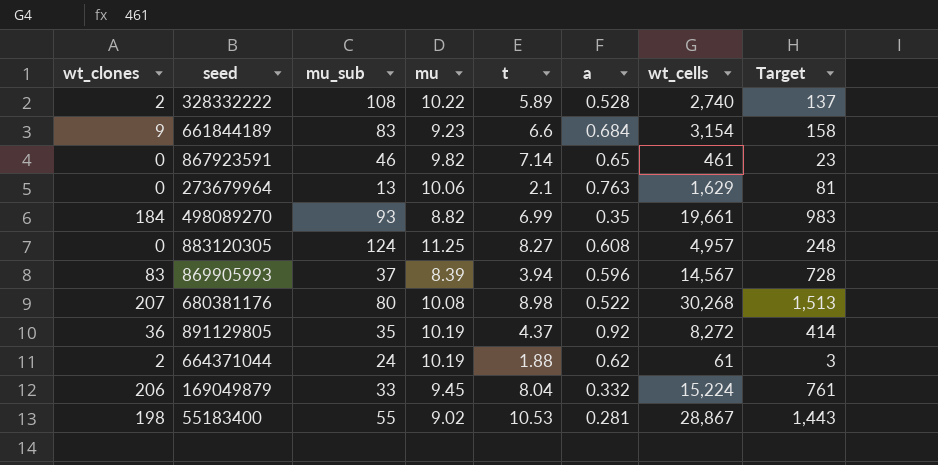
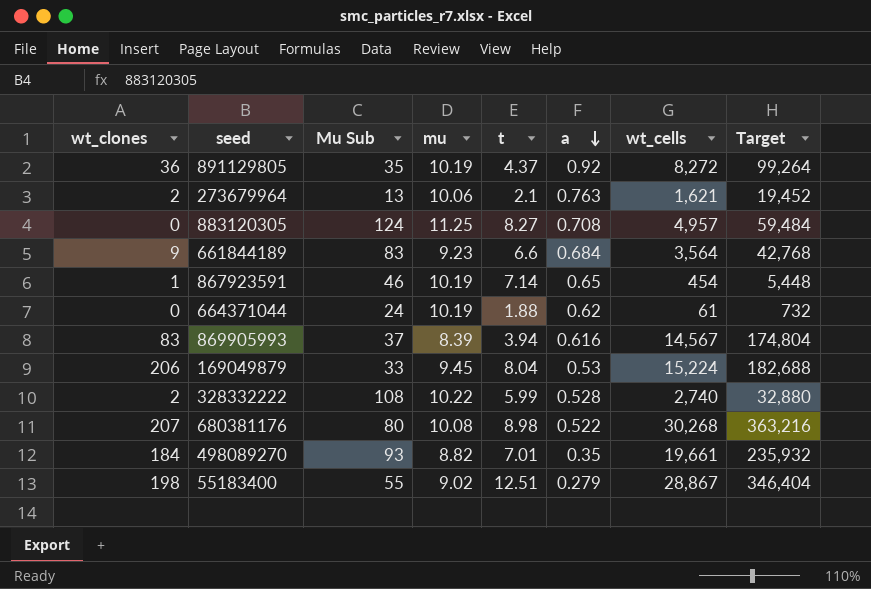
row order: none -> a descending
column name: mu_sub -> Mu Sub
column Target | formula: [wt_cells] * 0.05 -> [wt_cells] * 12
273679964 | wt_clones: 0 -> 2
273679964 | wt_cells: 1,629 -> 1,621
883120305 | a: 0.608 -> 0.708
661844189 | wt_cells: 3,154 -> 3,564
867923591 | wt_clones: 0 -> 1
867923591 | mu: 9.82 -> 10.19
867923591 | wt_cells: 461 -> 454
664371044 | wt_clones: 2 -> 0
869905993 | a: 0.596 -> 0.616
169049879 | a: 0.332 -> 0.53
328332222 | t: 5.89 -> 5.99
498089270 | t: 6.99 -> 7.01
55183400 | t: 10.53 -> 12.51
55183400 | a: 0.281 -> 0.279

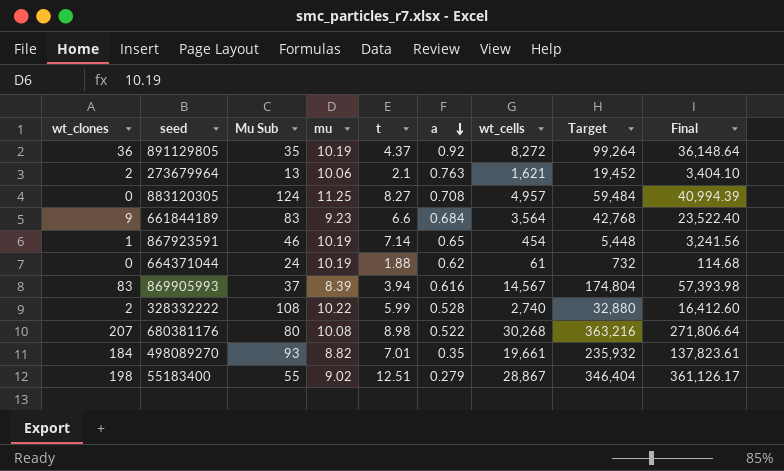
column Final | formula: none -> [t] * [wt_cells]
row 169049879: 206 | 33 | 9.45 | 8.04 | 0.53 | 15,224 | 182,688 -> none

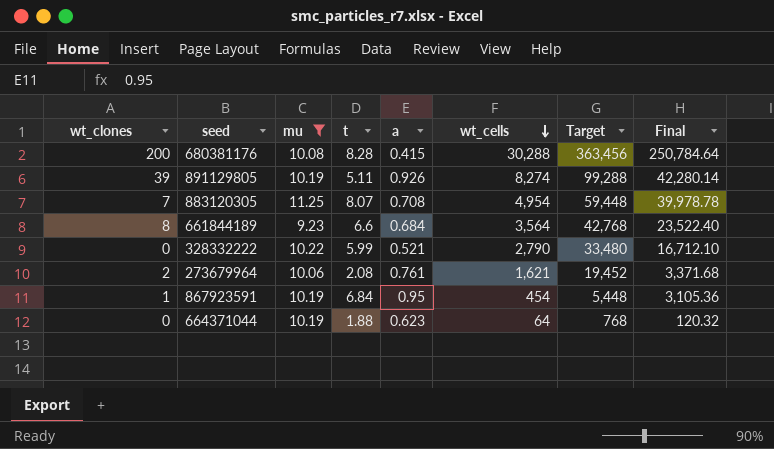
filter: none -> mu >= 9.23
row order: a descending -> wt_cells descending
column Mu Sub | position: 3 -> none
680381176 | wt_clones: 207 -> 200
680381176 | t: 8.98 -> 8.28
680381176 | a: 0.522 -> 0.415
680381176 | wt_cells: 30,268 -> 30,288
680381176 | Target: 363,216 -> 363,456
680381176 | Final: 271,806.64 -> 250,784.64
891129805 | wt_clones: 36 -> 39
891129805 | t: 4.37 -> 5.11
891129805 | a: 0.92 -> 0.926
891129805 | wt_cells: 8,272 -> 8,274
891129805 | Target: 99,264 -> 99,288
891129805 | Final: 36,148.64 -> 42,280.14
883120305 | wt_clones: 0 -> 7
883120305 | t: 8.27 -> 8.07
883120305 | wt_cells: 4,957 -> 4,954
883120305 | Target: 59,484 -> 59,448
883120305 | Final: 40,994.39 -> 39,978.78
661844189 | wt_clones: 9 -> 8
328332222 | wt_clones: 2 -> 0
328332222 | a: 0.528 -> 0.521
328332222 | wt_cells: 2,740 -> 2,790
328332222 | Target: 32,880 -> 33,480
328332222 | Final: 16,412.60 -> 16,712.10
273679964 | t: 2.1 -> 2.08
273679964 | a: 0.763 -> 0.761
273679964 | Final: 3,404.10 -> 3,371.68
867923591 | t: 7.14 -> 6.84
867923591 | a: 0.65 -> 0.95
867923591 | Final: 3,241.56 -> 3,105.36
664371044 | a: 0.62 -> 0.623
664371044 | wt_cells: 61 -> 64
664371044 | Target: 732 -> 768
664371044 | Final: 114.68 -> 120.32

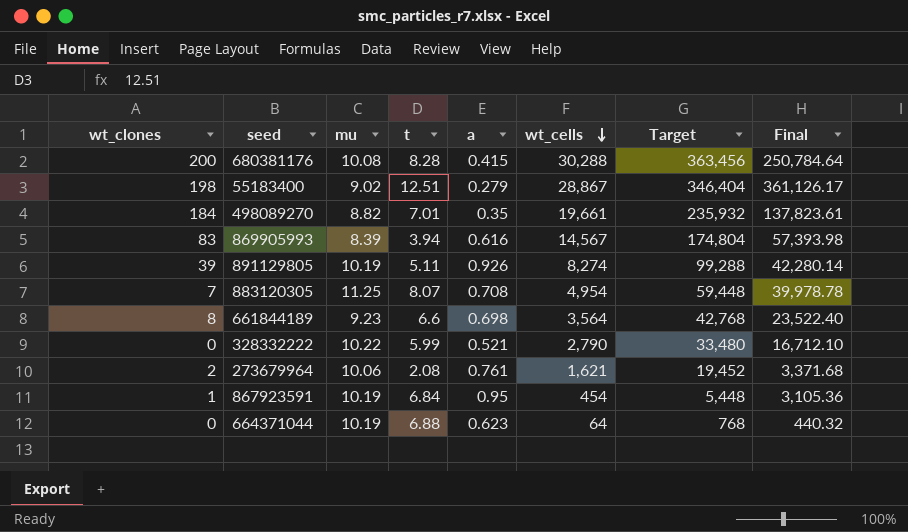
filter: mu >= 9.23 -> none
661844189 | a: 0.684 -> 0.698
664371044 | t: 1.88 -> 6.88
664371044 | Final: 120.32 -> 440.32

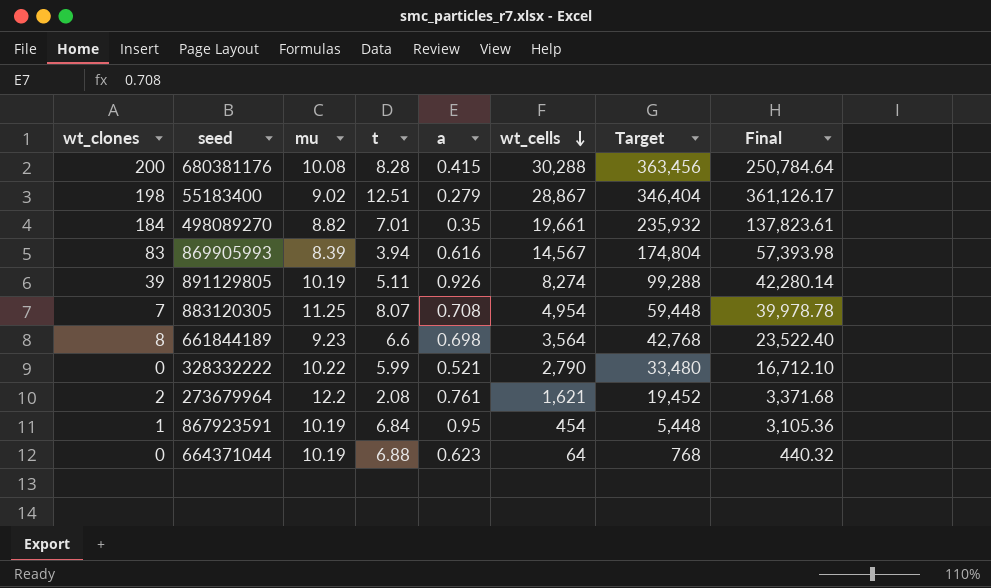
273679964 | mu: 10.06 -> 12.2

